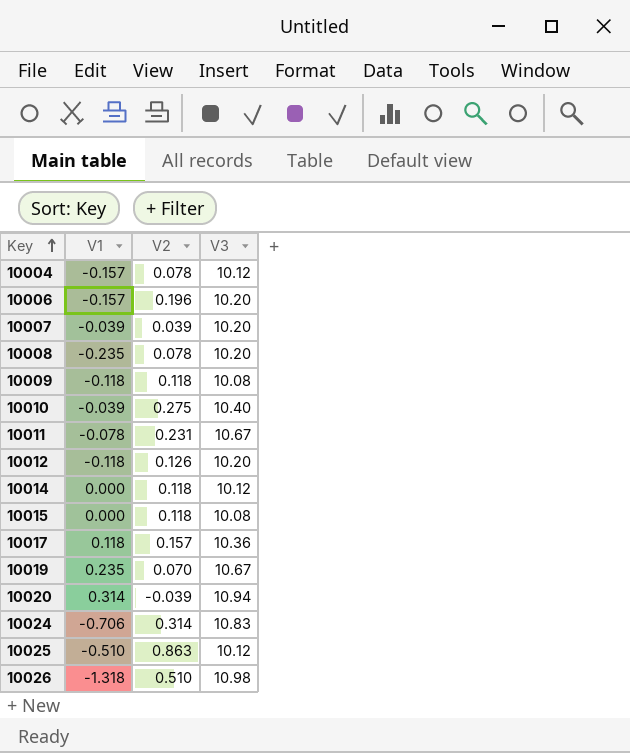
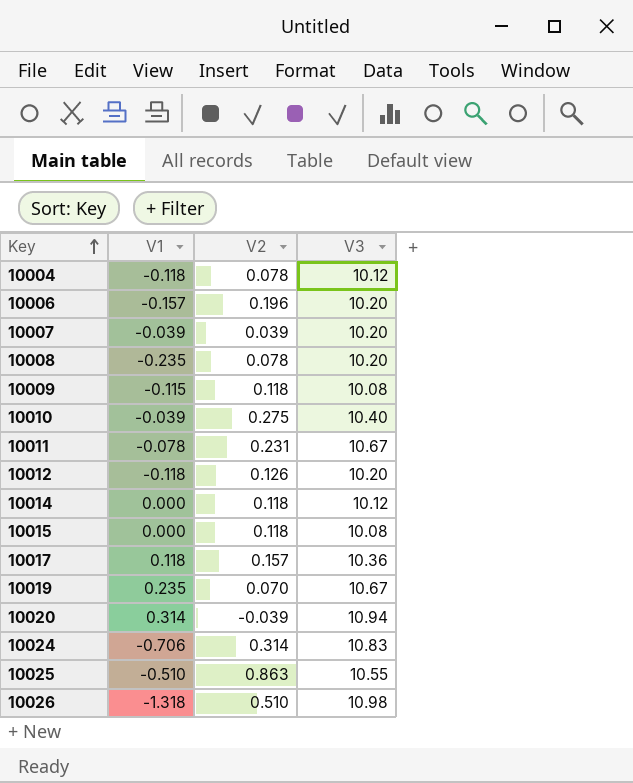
10004 | V1: -0.157 -> -0.118
10009 | V1: -0.118 -> -0.115
10025 | V3: 10.12 -> 10.55

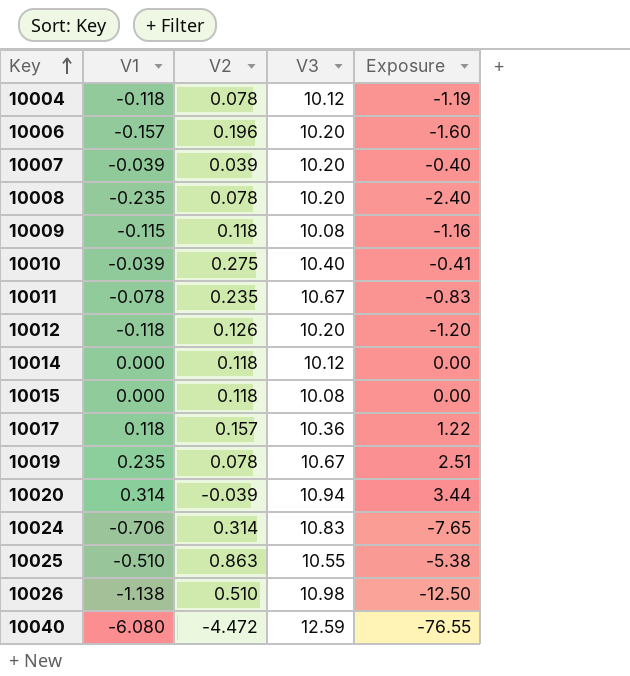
column Exposure | formula: none -> [V1] * [V3]
10011 | V2: 0.231 -> 0.235
10019 | V2: 0.070 -> 0.078
10026 | V1: -1.318 -> -1.138
row 10040: none -> -6.080 | -4.472 | 12.59 | -76.55

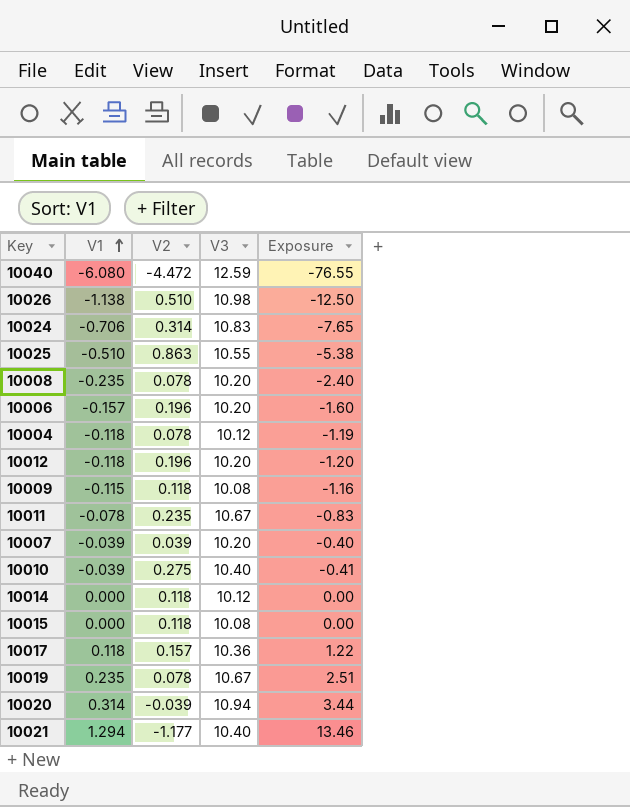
row order: Key ascending -> V1 ascending
10012 | V2: 0.126 -> 0.196
row 10021: none -> 1.294 | -1.177 | 10.40 | 13.46

